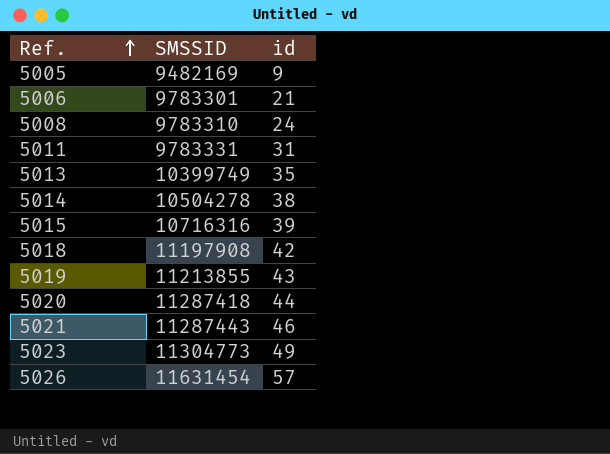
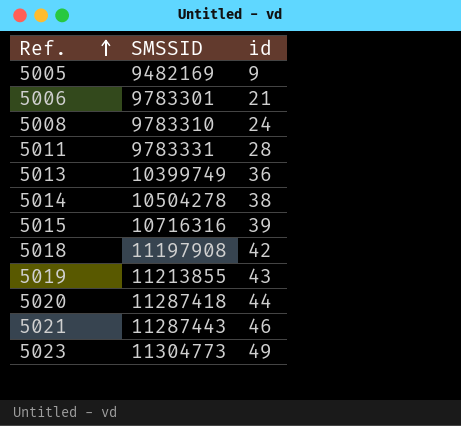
row 5026: 11631454 | 57 -> none
5011 | id: 31 -> 28
5013 | id: 35 -> 36

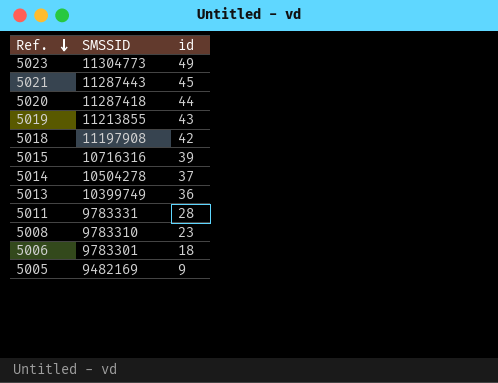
row order: Ref. ascending -> Ref. descending
5021 | id: 46 -> 45
5014 | id: 38 -> 37
5008 | id: 24 -> 23
5006 | id: 21 -> 18

